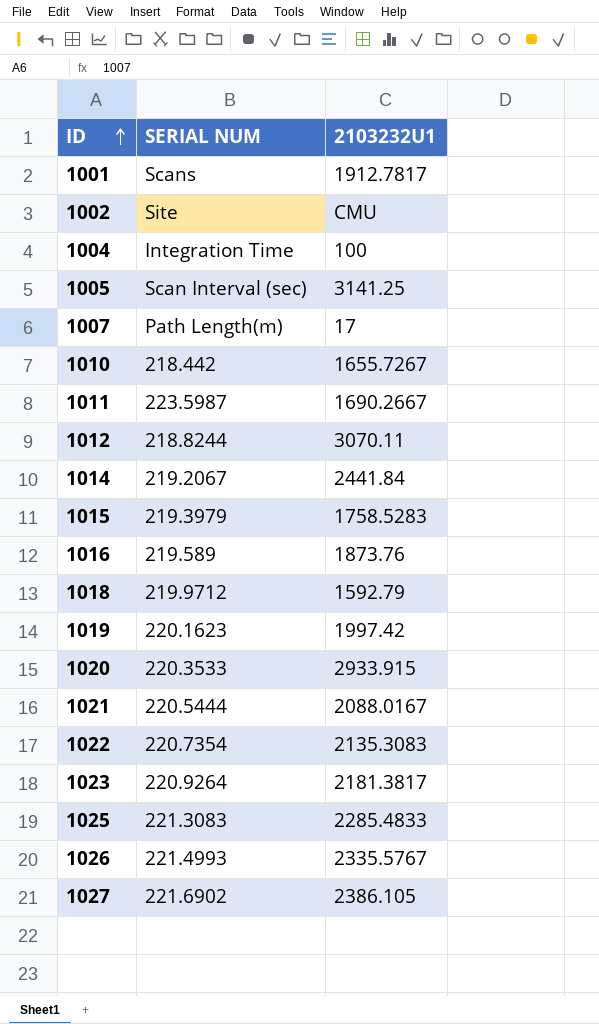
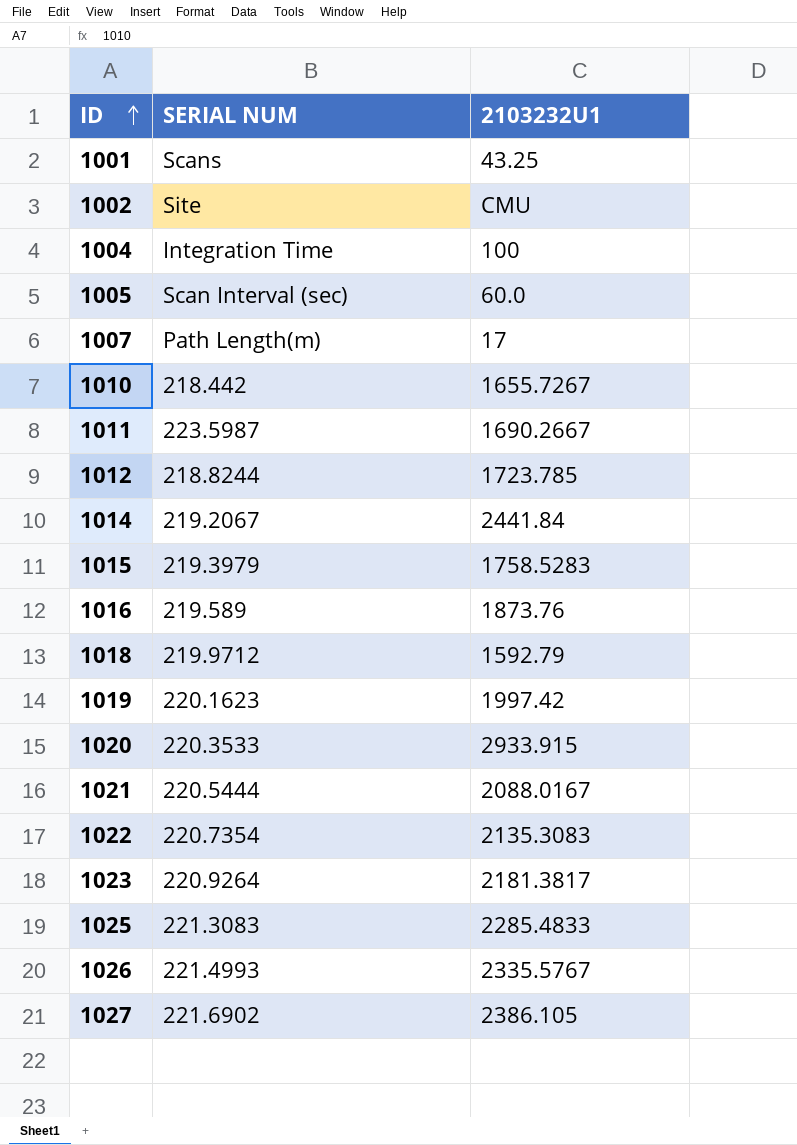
1001 | 2103232U1: 1912.7817 -> 43.25
1005 | 2103232U1: 3141.25 -> 60.0
1012 | 2103232U1: 3070.11 -> 1723.785

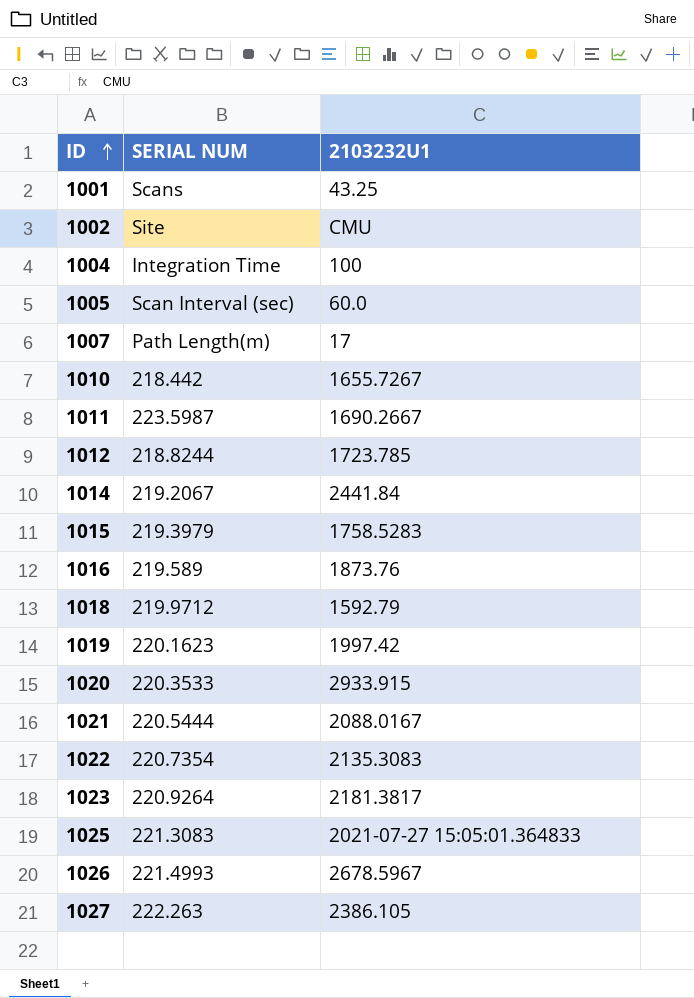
1025 | 2103232U1: 2285.4833 -> 2021-07-27 15:05:01.364833
1026 | 2103232U1: 2335.5767 -> 2678.5967
1027 | SERIAL NUM: 221.6902 -> 222.263

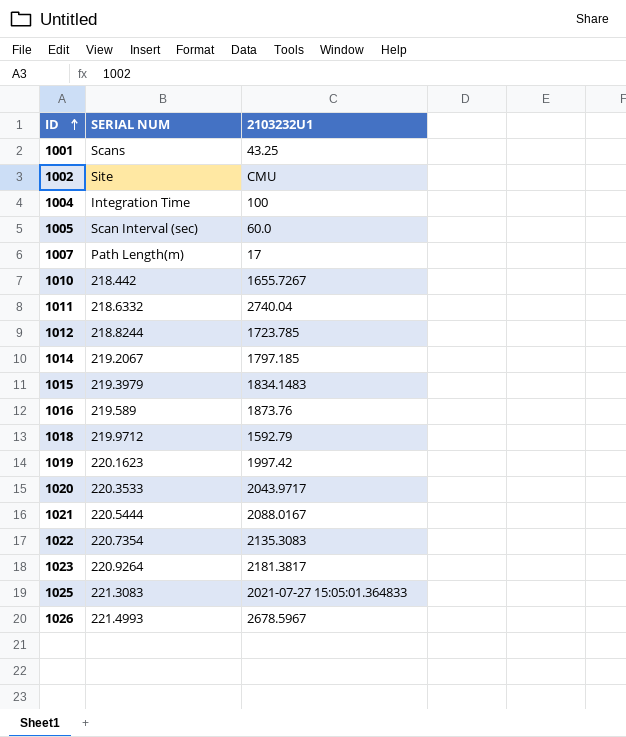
row 1027: 222.263 | 2386.105 -> none
1011 | SERIAL NUM: 223.5987 -> 218.6332
1011 | 2103232U1: 1690.2667 -> 2740.04
1014 | 2103232U1: 2441.84 -> 1797.185
1015 | 2103232U1: 1758.5283 -> 1834.1483
1020 | 2103232U1: 2933.915 -> 2043.9717

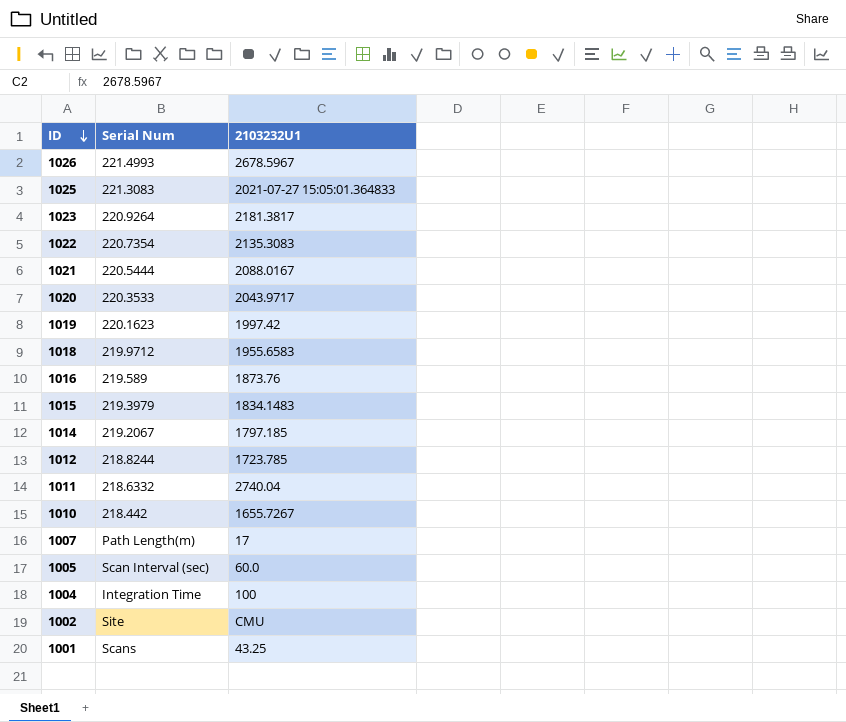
row order: ID ascending -> ID descending
column name: SERIAL NUM -> Serial Num
1018 | 2103232U1: 1592.79 -> 1955.6583

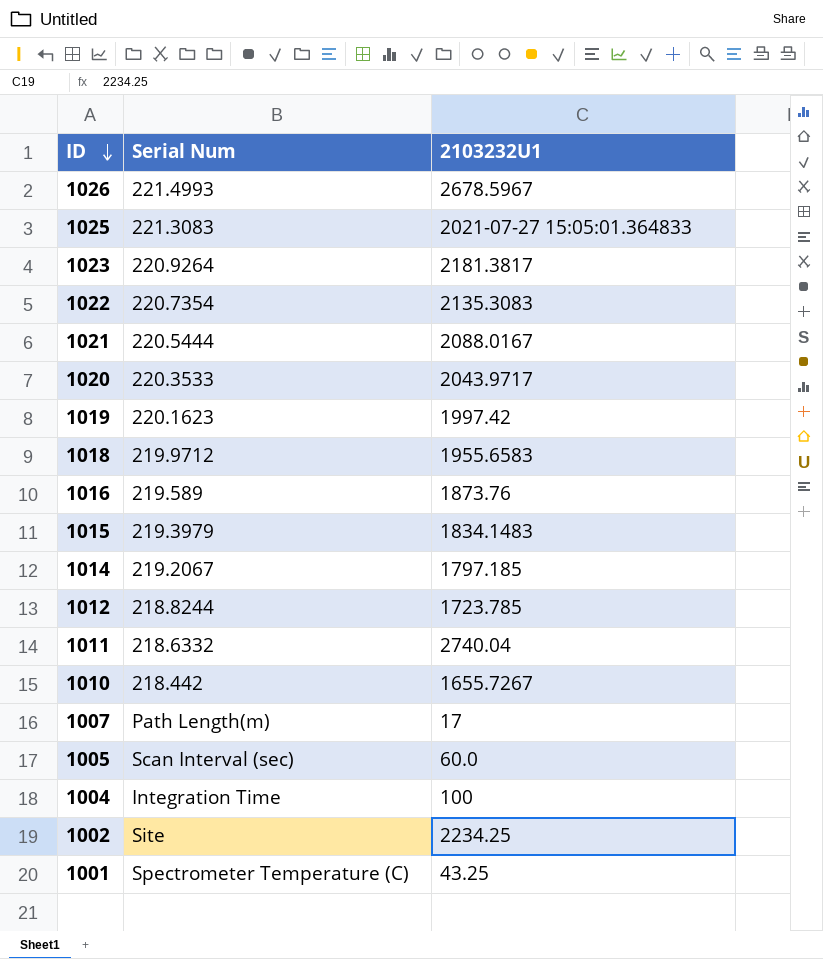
1002 | 2103232U1: CMU -> 2234.25
1001 | Serial Num: Scans -> Spectrometer Temperature (C)

